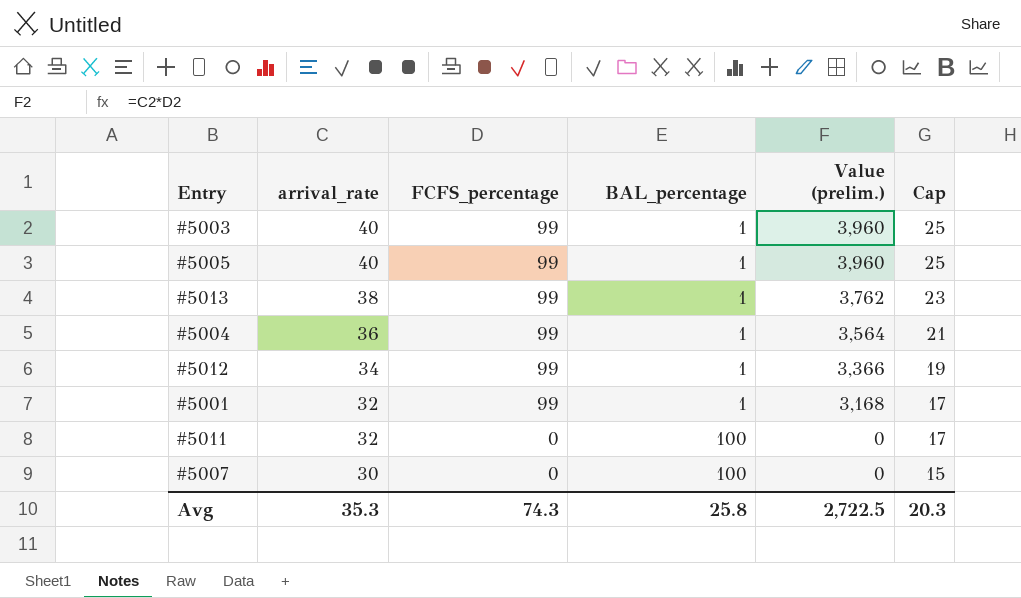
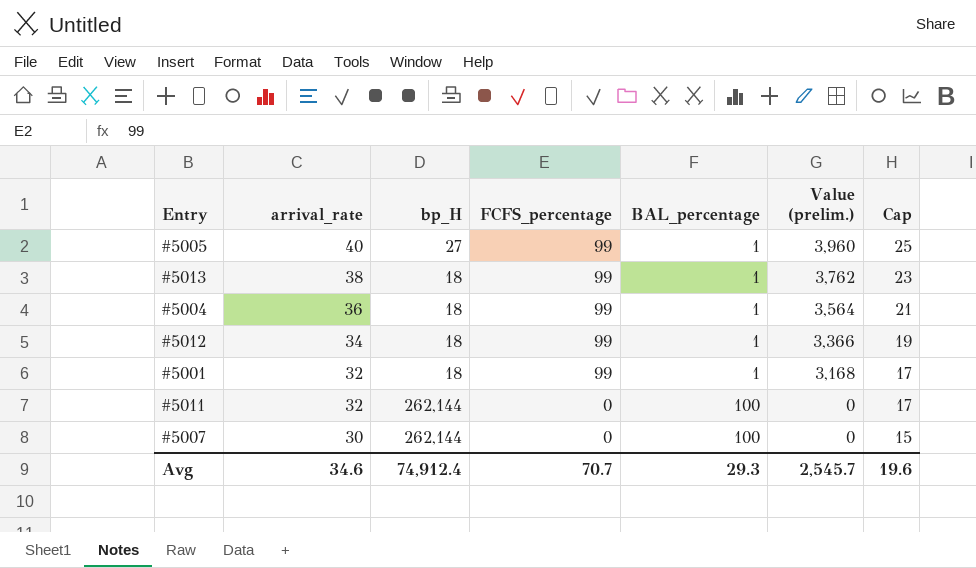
column bp_H | position: none -> 3
row #5003: 40 | 99 | 1 | 3,960 | 25 -> none
Avg | arrival_rate: 35.3 -> 34.6
Avg | FCFS_percentage: 74.3 -> 70.7
Avg | BAL_percentage: 25.8 -> 29.3
Avg | Value (prelim.): 2,722.5 -> 2,545.7
Avg | Cap: 20.3 -> 19.6

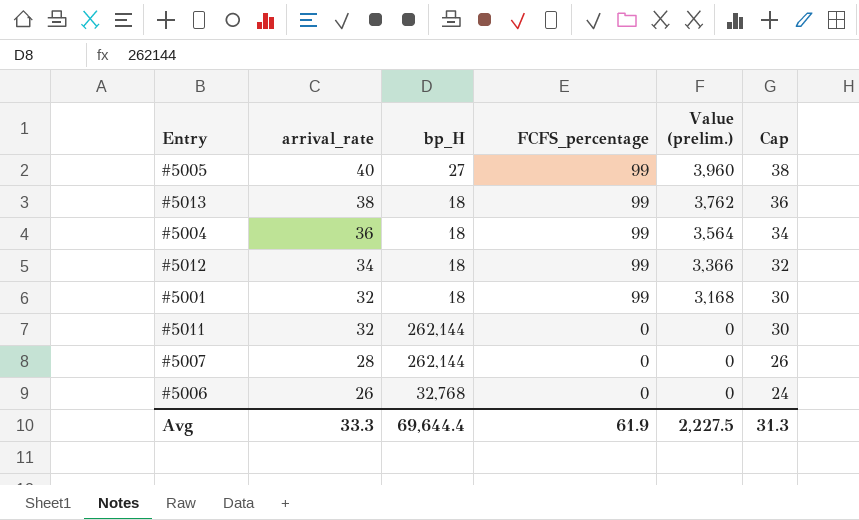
column BAL_percentage | position: 5 -> none
column Cap | formula: [arrival_rate] - 15 -> [arrival_rate] - 2
#5007 | arrival_rate: 30 -> 28
row #5006: none -> 26 | 32,768 | 0 | 0 | 24
Avg | arrival_rate: 34.6 -> 33.3
Avg | bp_H: 74,912.4 -> 69,644.4
Avg | FCFS_percentage: 70.7 -> 61.9
Avg | Value (prelim.): 2,545.7 -> 2,227.5
Avg | Cap: 19.6 -> 31.3

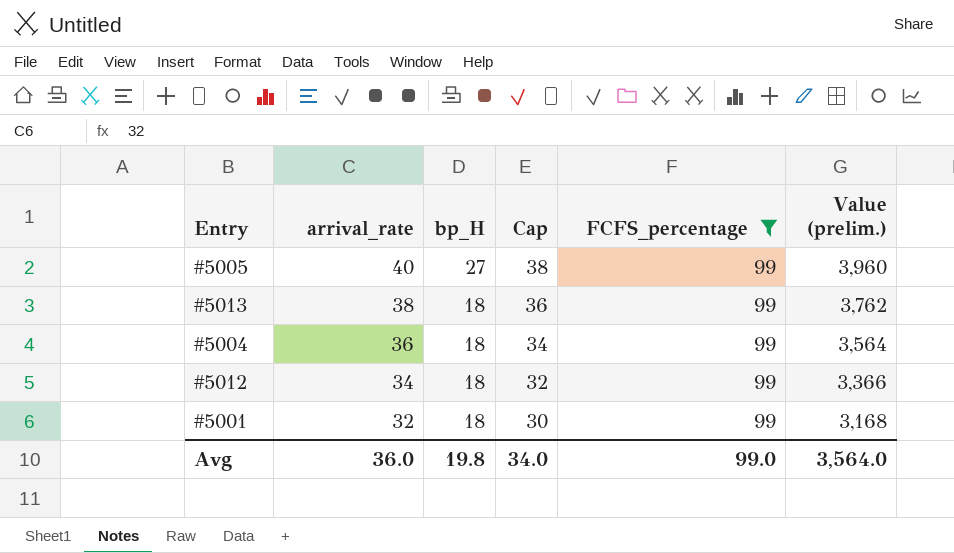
filter: none -> FCFS_percentage = 99
column Cap | position: 6 -> 4
Avg | arrival_rate: 33.3 -> 36.0
Avg | bp_H: 69,644.4 -> 19.8
Avg | Cap: 31.3 -> 34.0
Avg | FCFS_percentage: 61.9 -> 99.0
Avg | Value (prelim.): 2,227.5 -> 3,564.0

